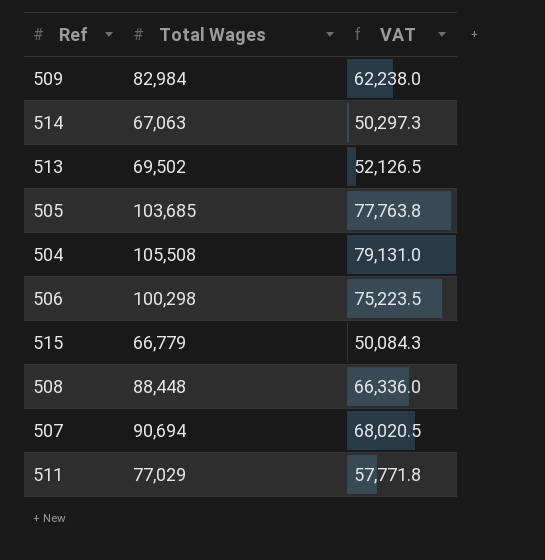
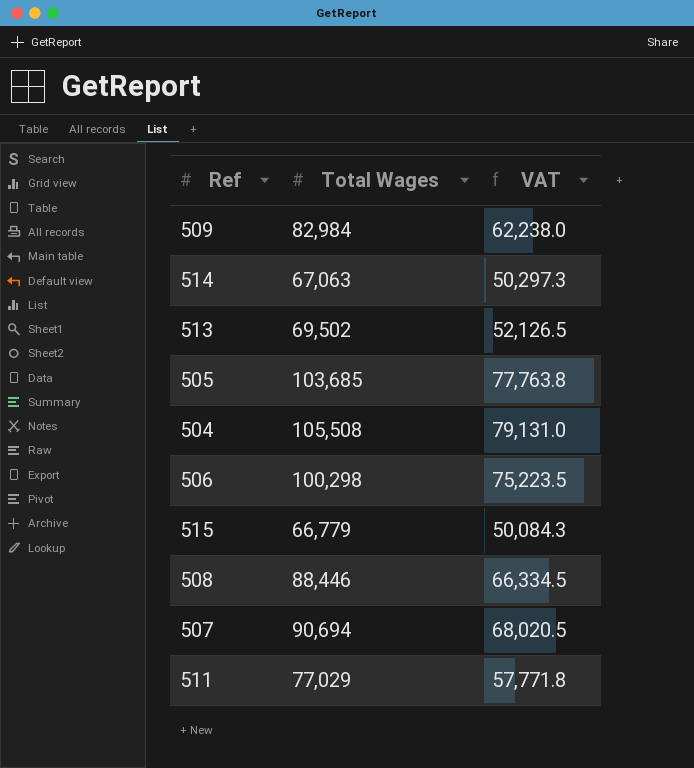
508 | Total Wages: 88,448 -> 88,446
508 | VAT: 66,336.0 -> 66,334.5

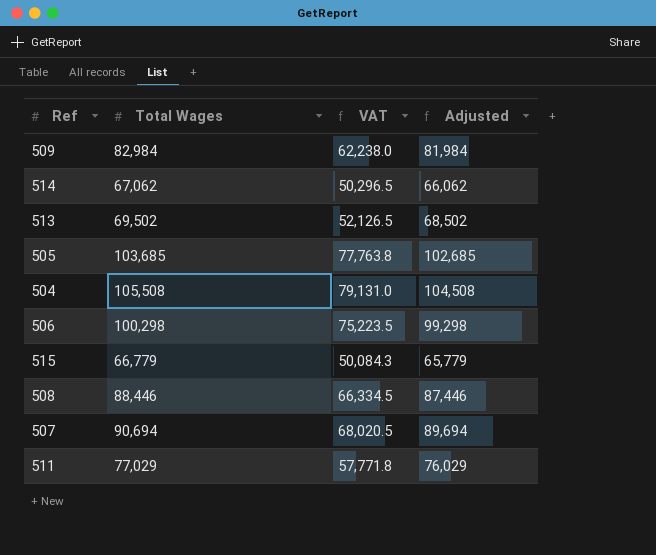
column Adjusted | formula: none -> [Total Wages] - 1000
514 | Total Wages: 67,063 -> 67,062
514 | VAT: 50,297.3 -> 50,296.5

